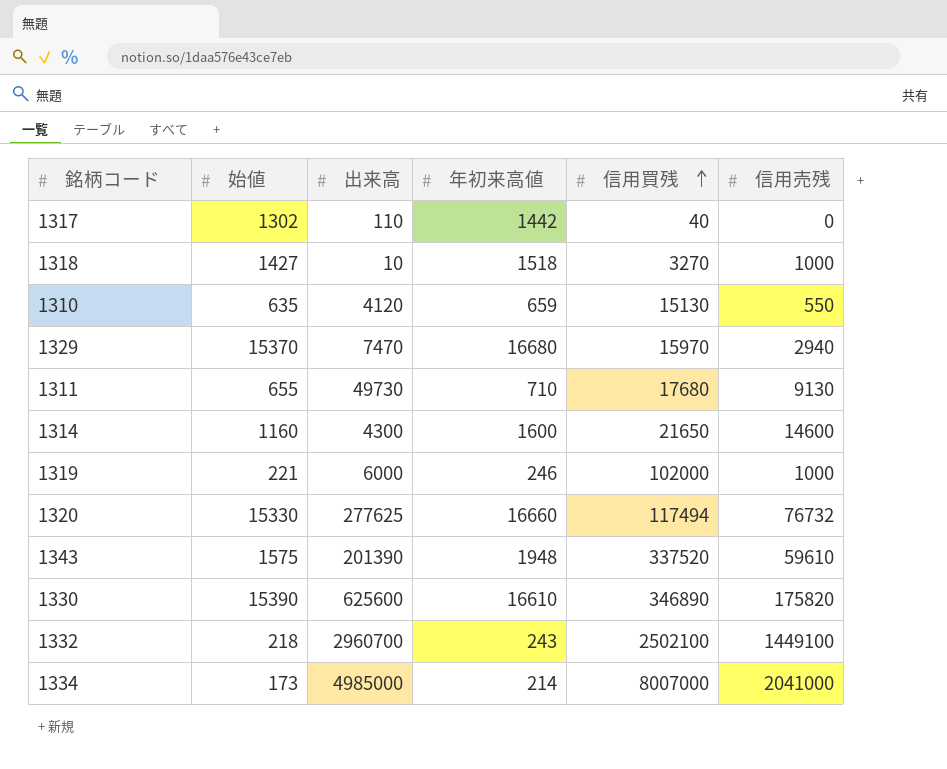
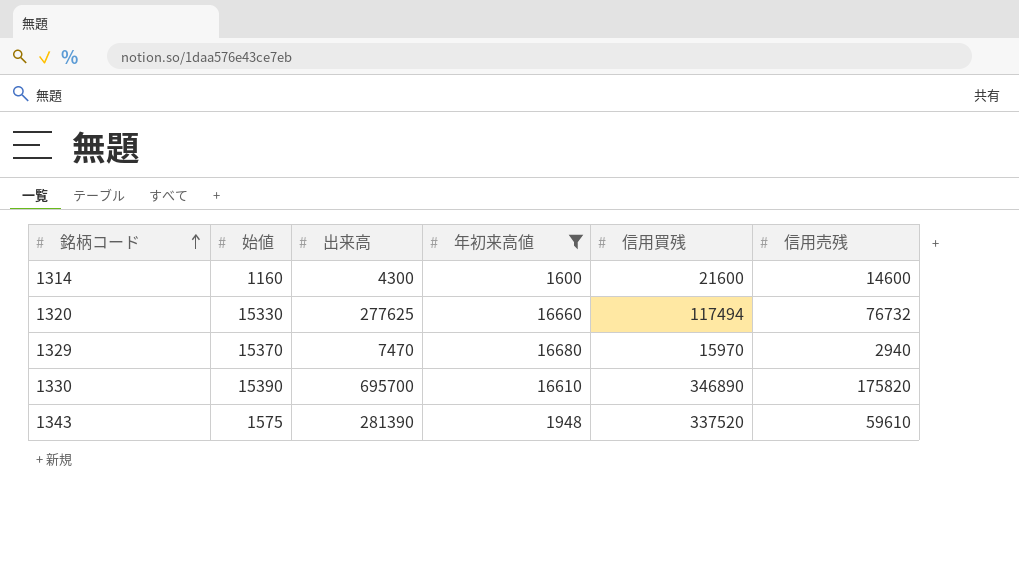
filter: none -> 年初来高値 >= 1600
row order: 信用買残 ascending -> 銘柄コード ascending
1314 | 信用買残: 21650 -> 21600
1330 | 出来高: 625600 -> 695700
1343 | 出来高: 201390 -> 281390

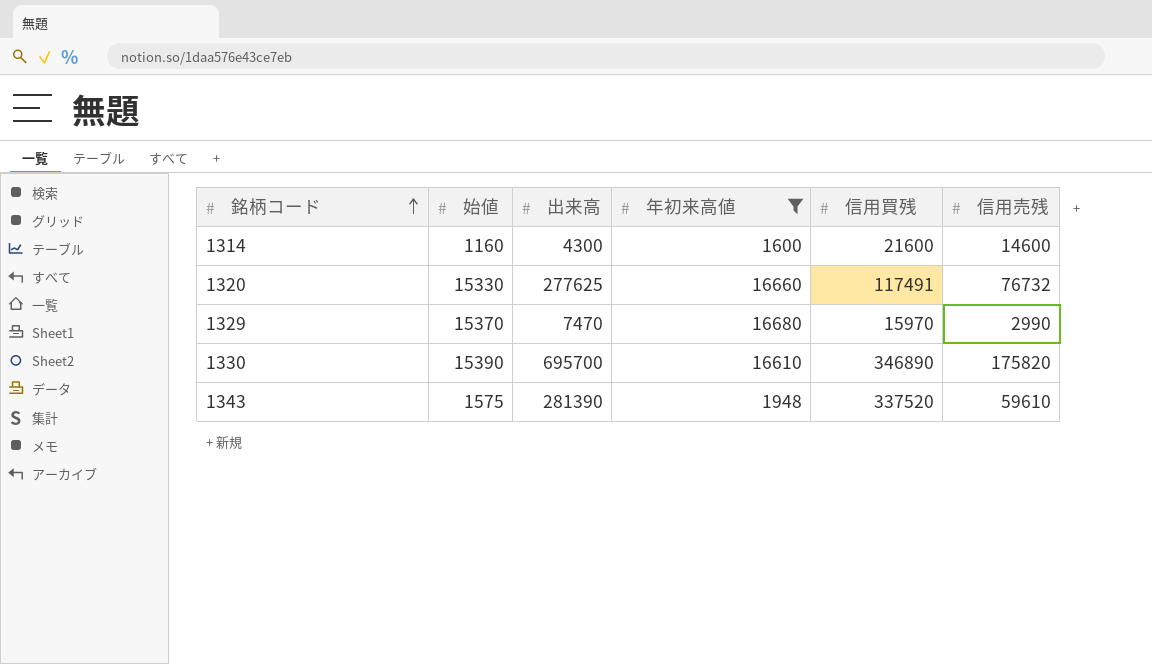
1320 | 信用買残: 117494 -> 117491
1329 | 信用売残: 2940 -> 2990

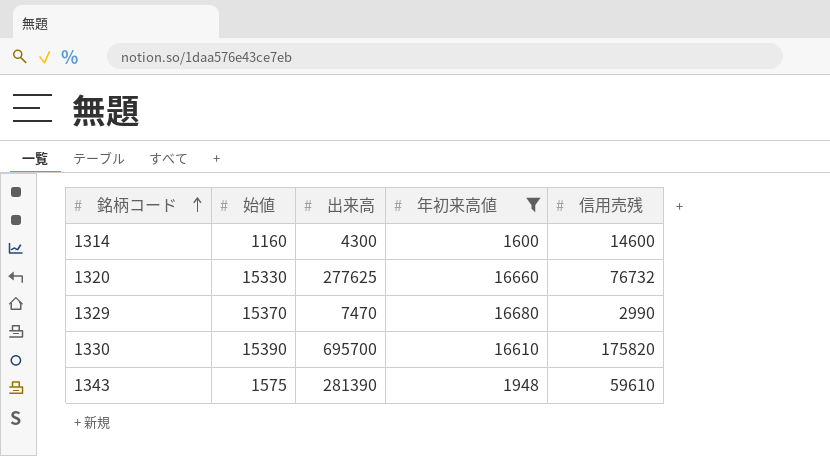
column 信用買残 | position: 5 -> none

